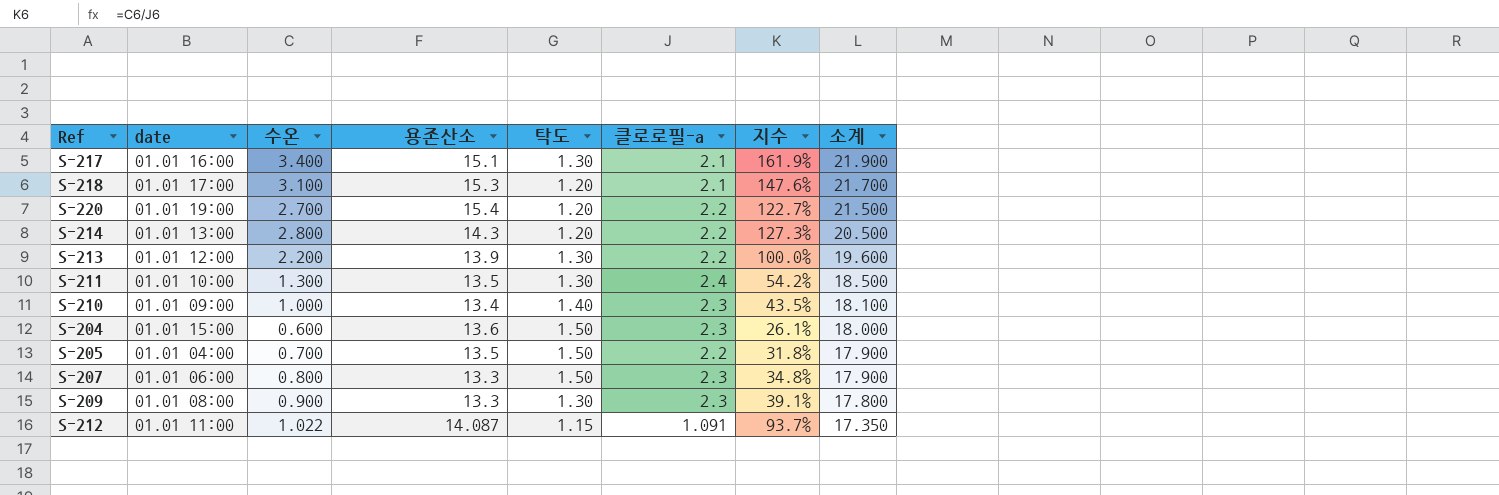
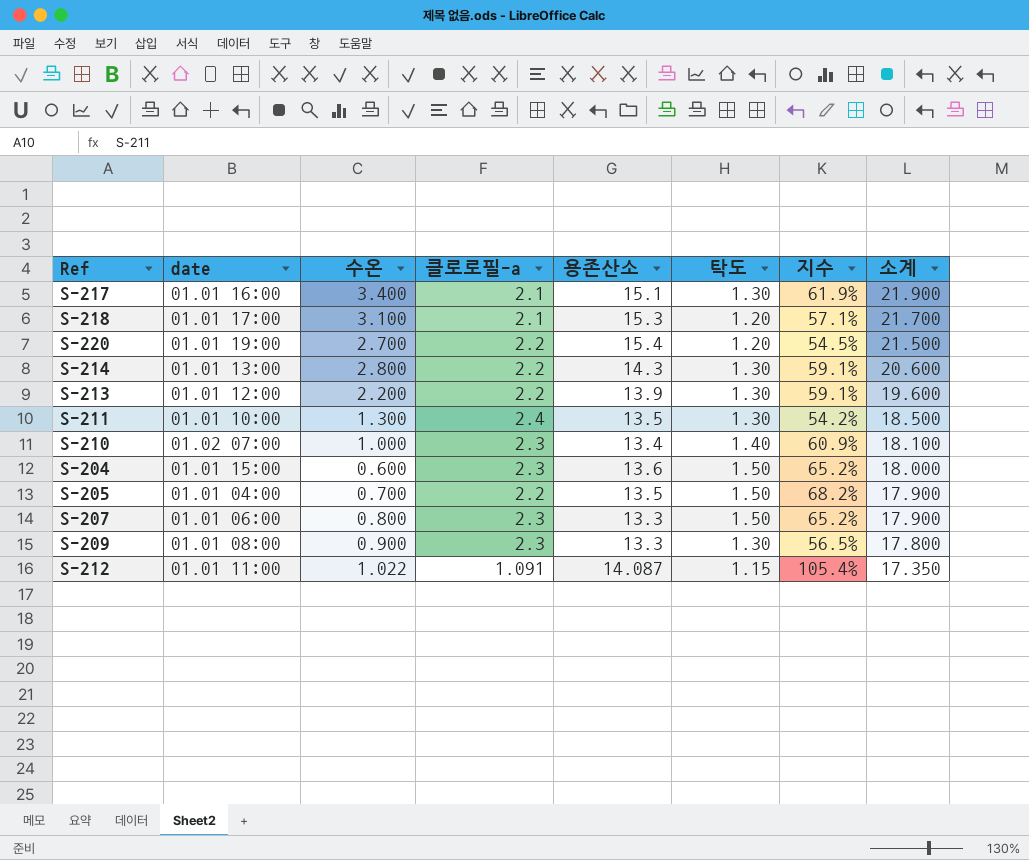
column 클로로필-a | position: 6 -> 4
column 지수 | formula: [수온] / [클로로필-a] -> [탁도] / [클로로필-a]
S-214 | 탁도: 1.20 -> 1.30
S-214 | 소계: 20.500 -> 20.600
S-210 | date: 01.01 09:00 -> 01.02 07:00

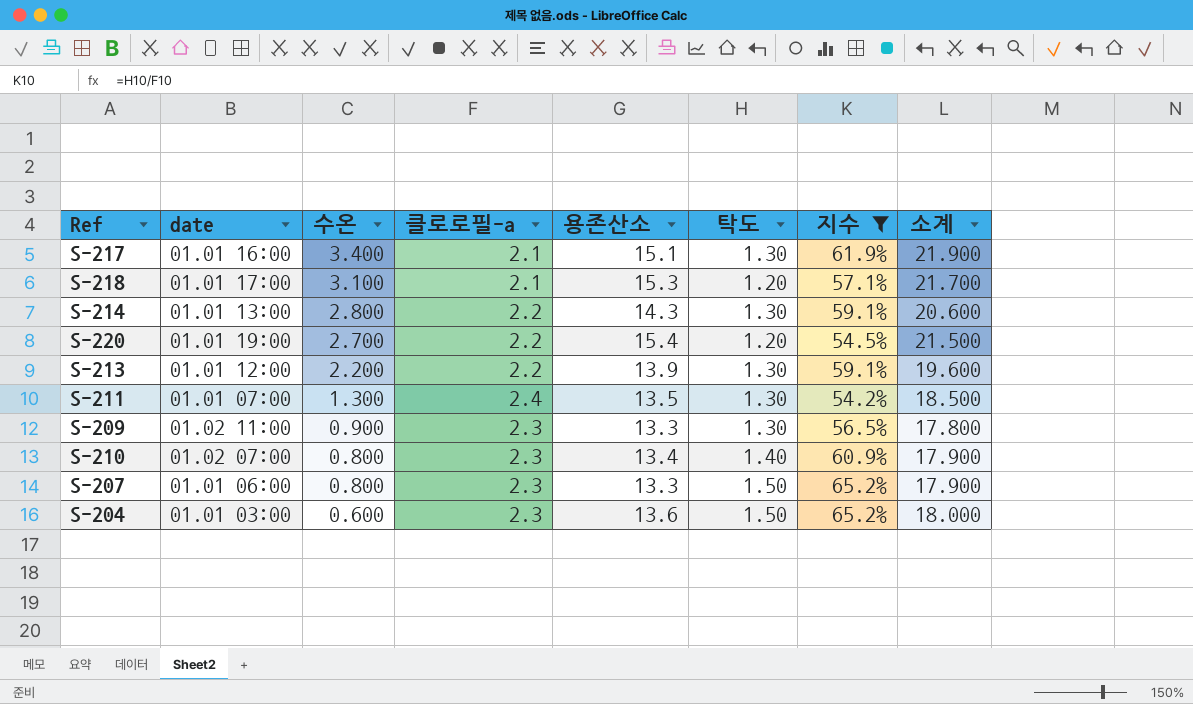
filter: none -> 지수 <= 65.2%
row order: 소계 descending -> 수온 descending
S-211 | date: 01.01 10:00 -> 01.01 07:00
S-209 | date: 01.01 08:00 -> 01.02 11:00
S-210 | 수온: 1.000 -> 0.800
S-210 | 소계: 18.100 -> 17.900
S-204 | date: 01.01 15:00 -> 01.01 03:00

